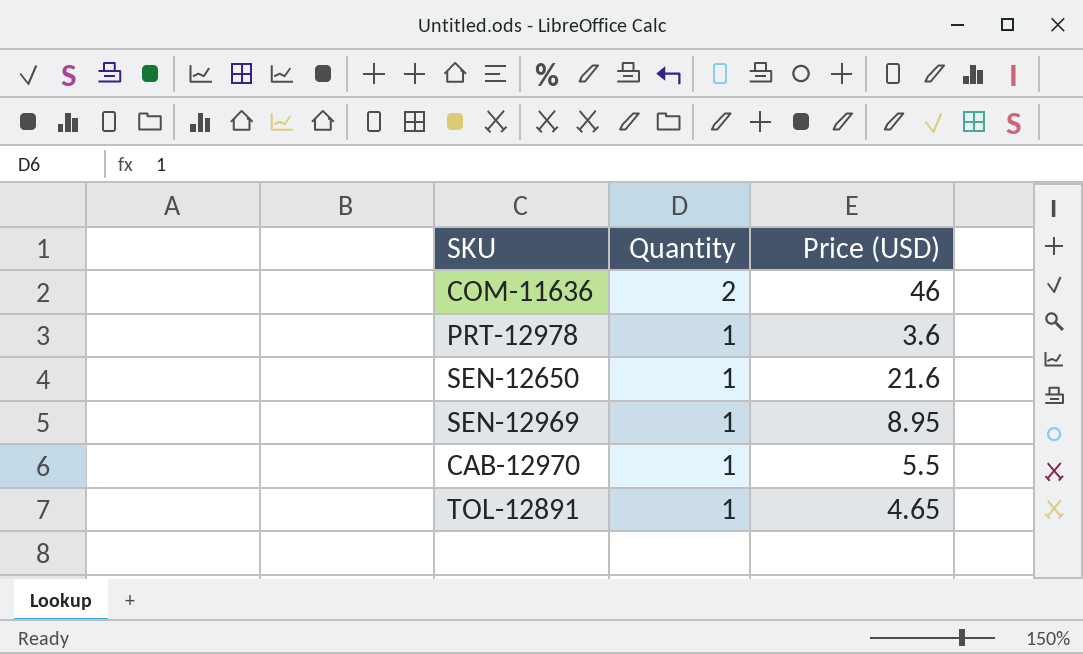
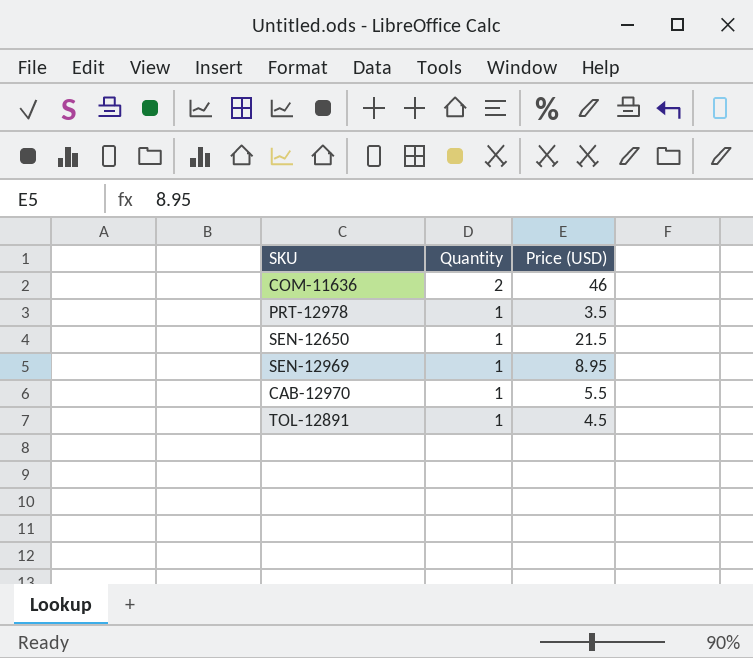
PRT-12978 | Price (USD): 3.6 -> 3.5
SEN-12650 | Price (USD): 21.6 -> 21.5
TOL-12891 | Price (USD): 4.65 -> 4.5

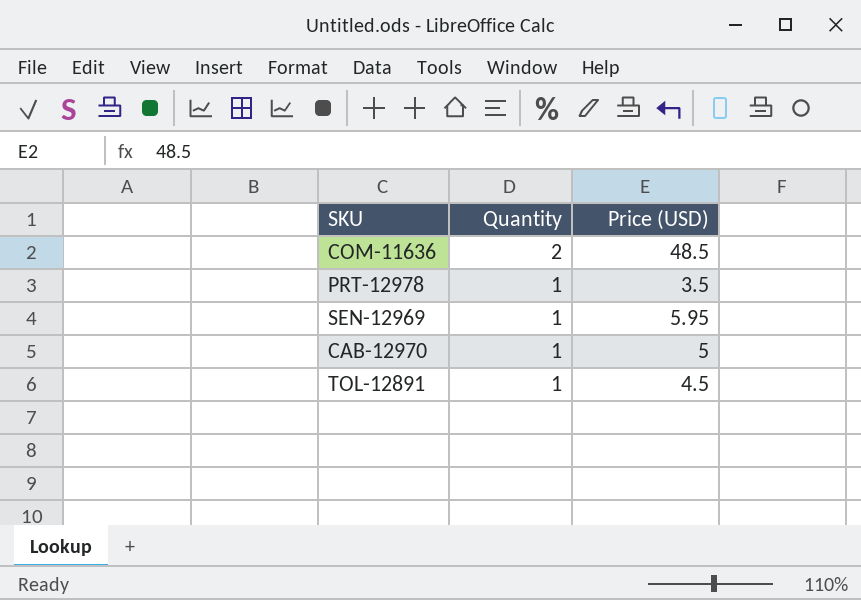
row SEN-12650: 1 | 21.5 -> none
COM-11636 | Price (USD): 46 -> 48.5
SEN-12969 | Price (USD): 8.95 -> 5.95
CAB-12970 | Price (USD): 5.5 -> 5

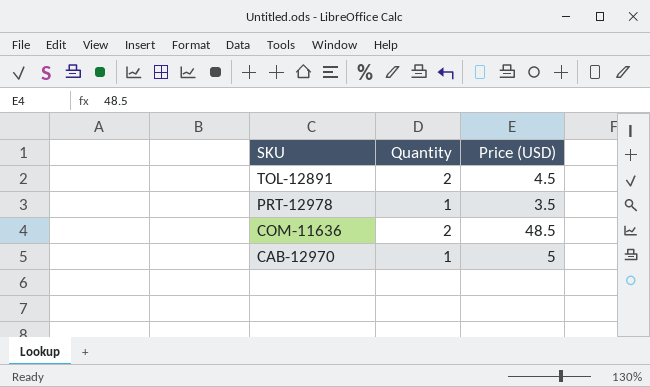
row order: Quantity descending -> SKU descending
row SEN-12969: 1 | 5.95 -> none
TOL-12891 | Quantity: 1 -> 2

